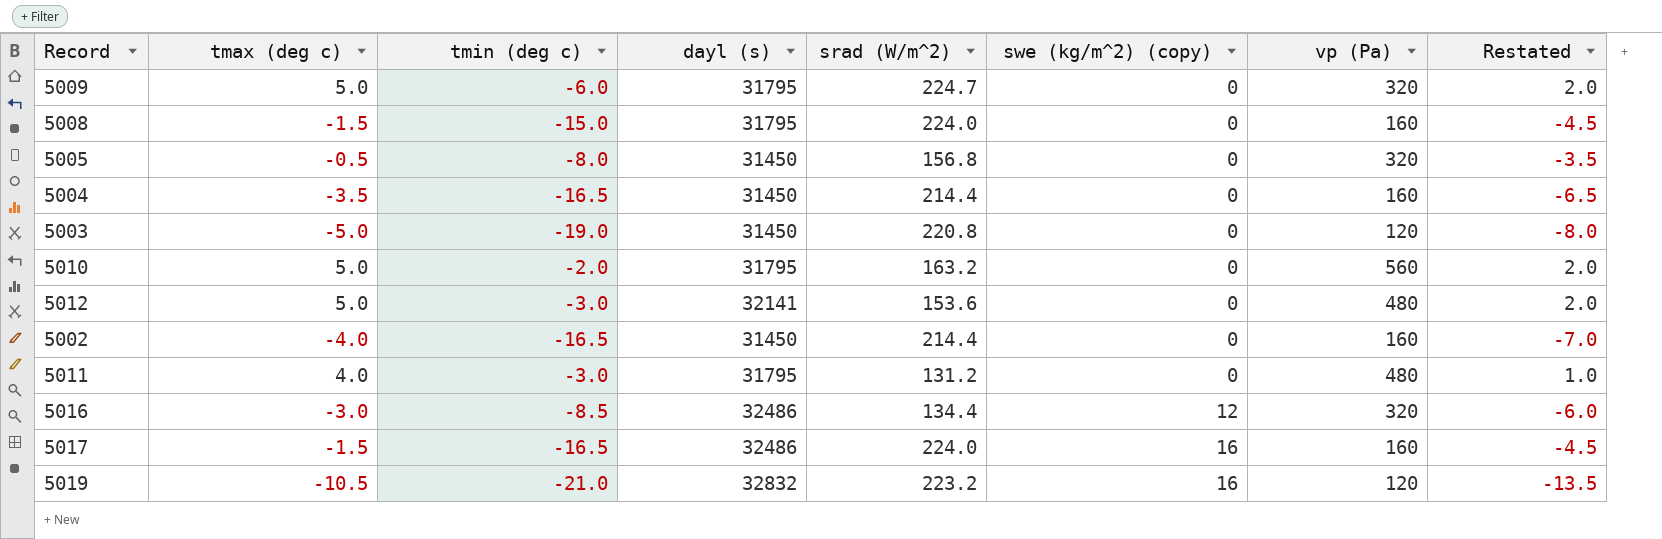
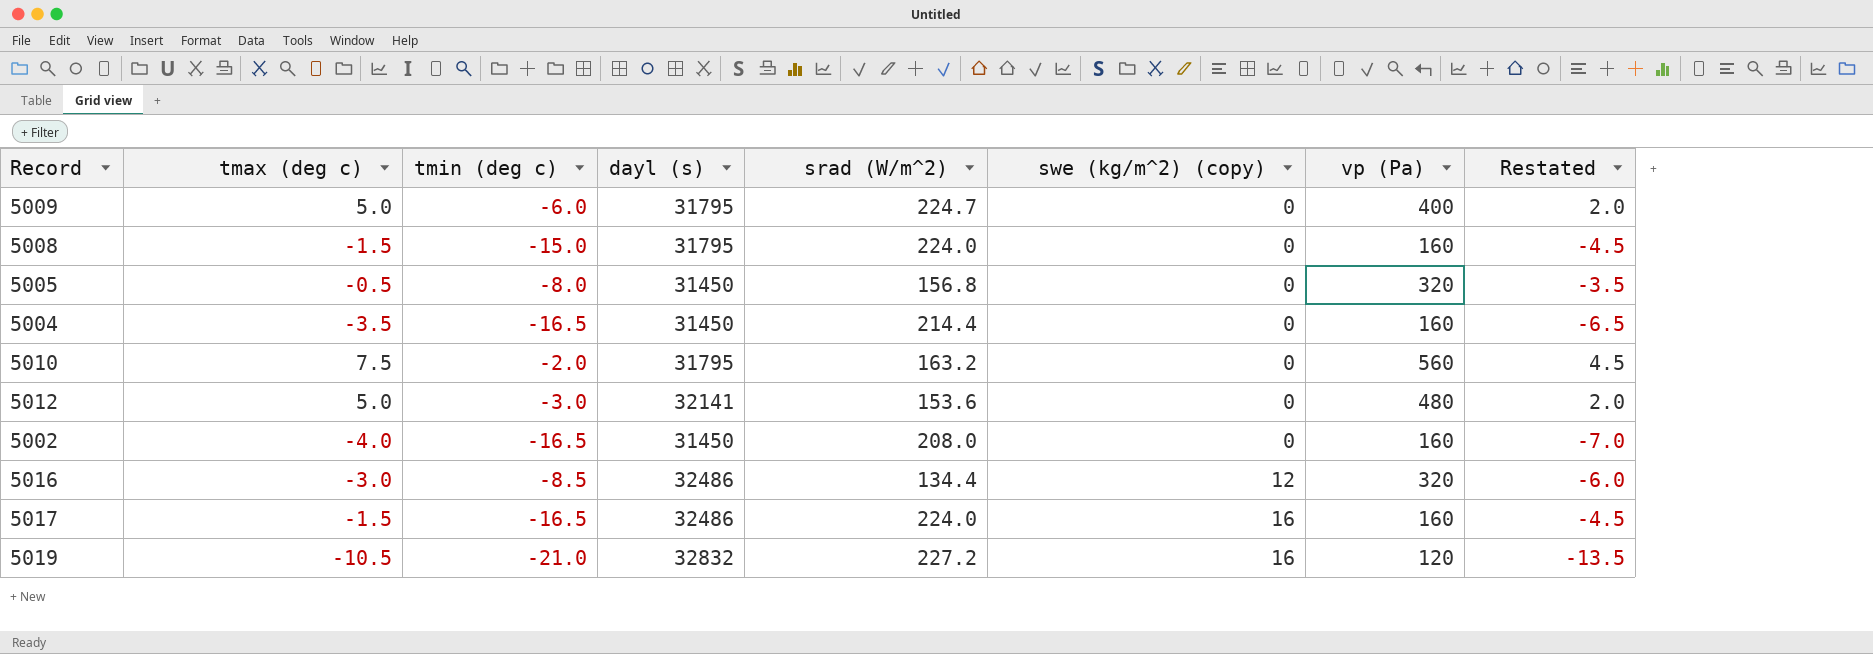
row 5003: -5.0 | -19.0 | 31450 | 220.8 | 0 | 120 | -8.0 -> none
row 5011: 4.0 | -3.0 | 31795 | 131.2 | 0 | 480 | 1.0 -> none
5009 | vp (Pa): 320 -> 400
5010 | tmax (deg c): 5.0 -> 7.5
5010 | Restated: 2.0 -> 4.5
5002 | srad (W/m^2): 214.4 -> 208.0
5019 | srad (W/m^2): 223.2 -> 227.2

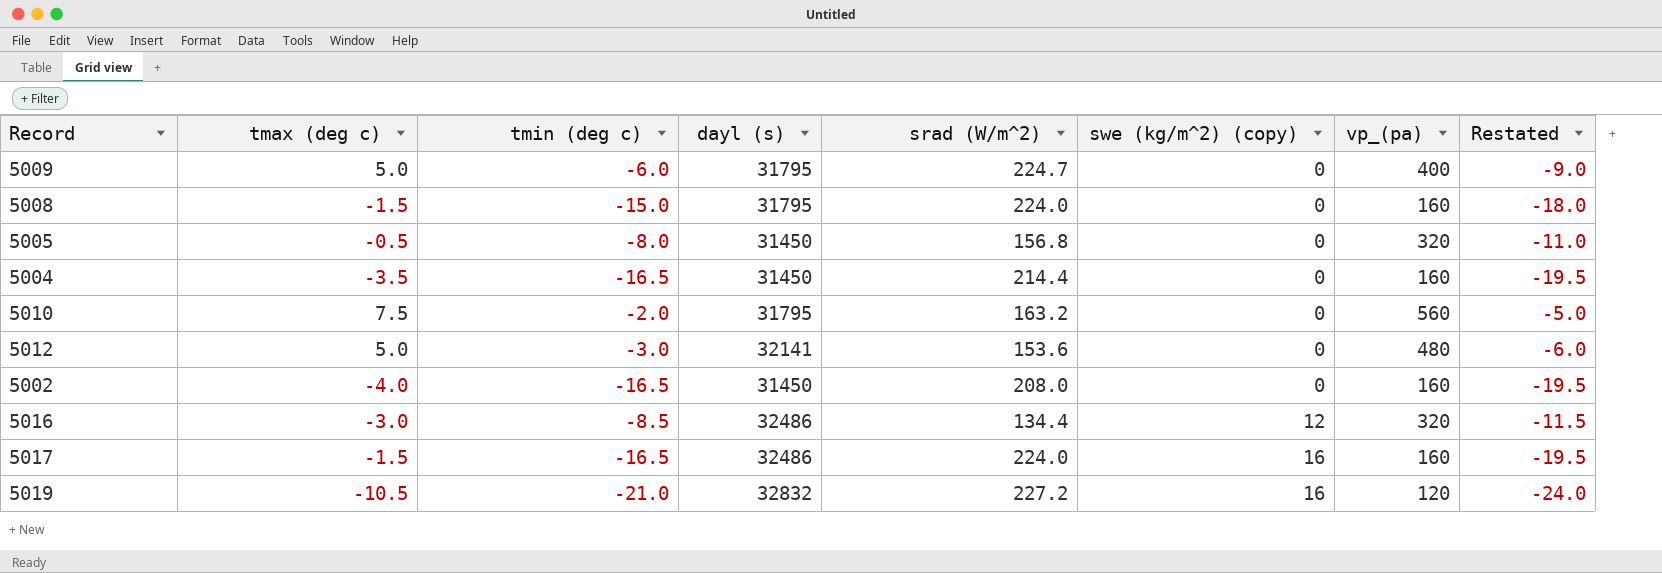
column name: vp (Pa) -> vp_(pa)
column Restated | formula: [tmax (deg c)] - 3 -> [tmin (deg c)] - 3

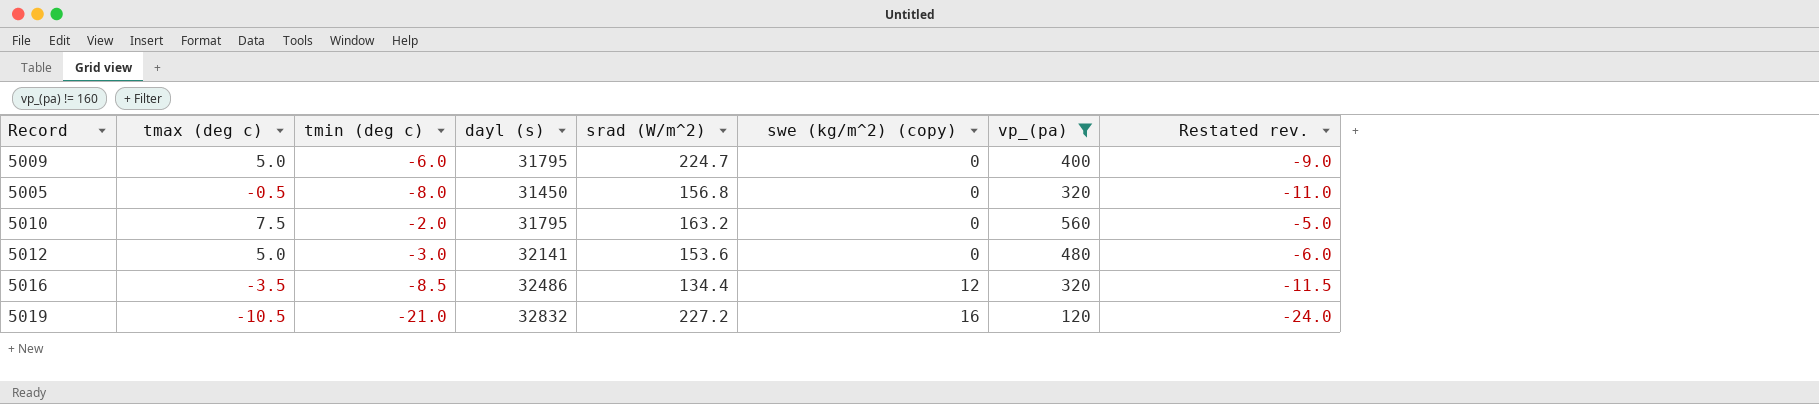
filter: none -> vp_(pa) != 160
column name: Restated -> Restated rev.
5016 | tmax (deg c): -3.0 -> -3.5

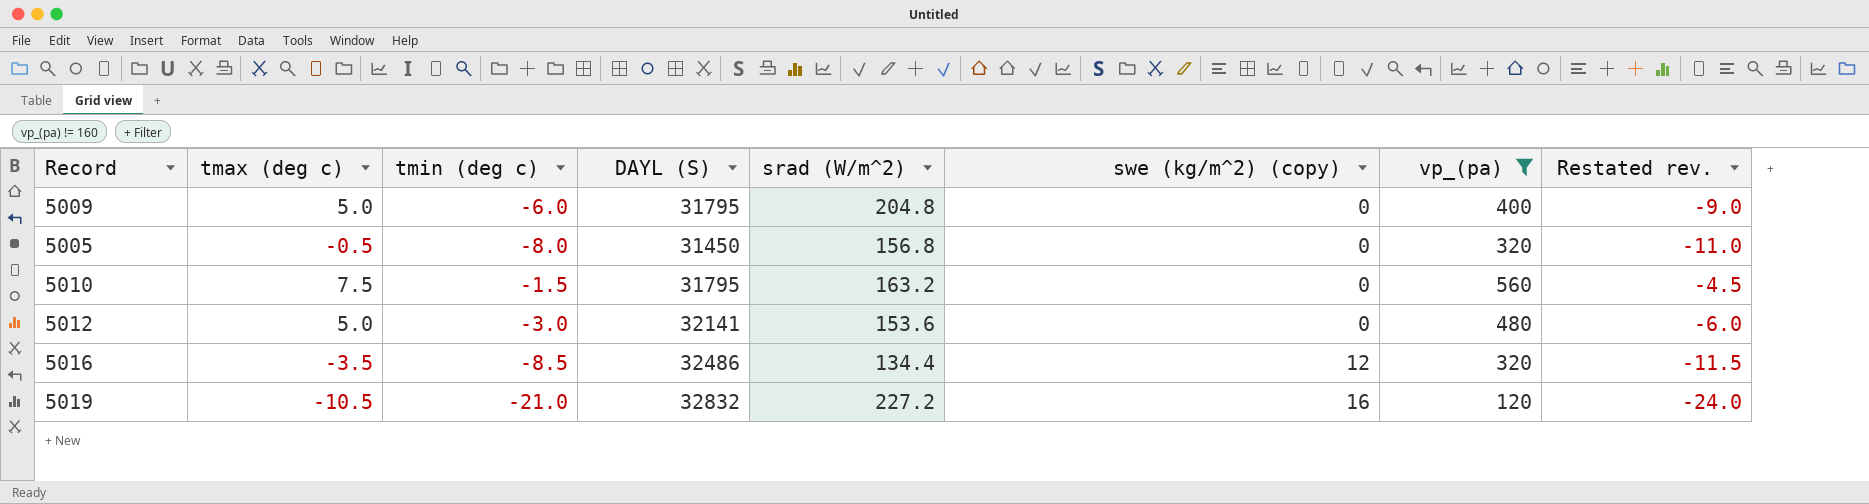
column name: dayl (s) -> DAYL (S)
5009 | srad (W/m^2): 224.7 -> 204.8
5010 | tmin (deg c): -2.0 -> -1.5
5010 | Restated rev.: -5.0 -> -4.5

